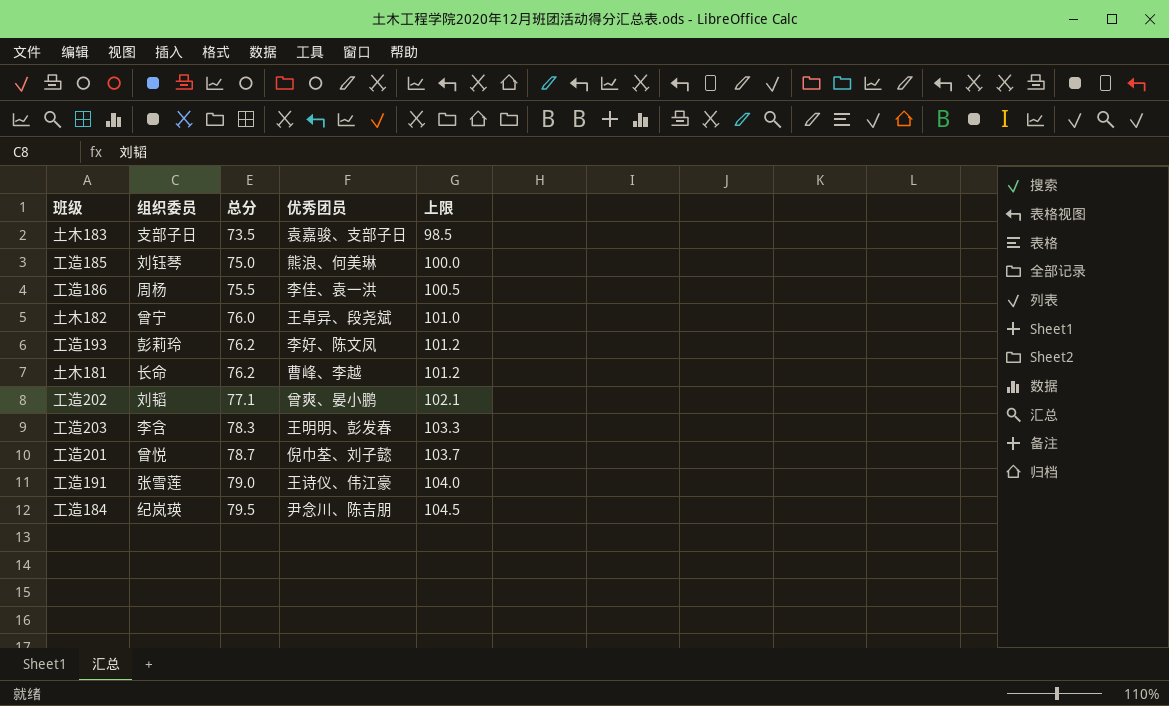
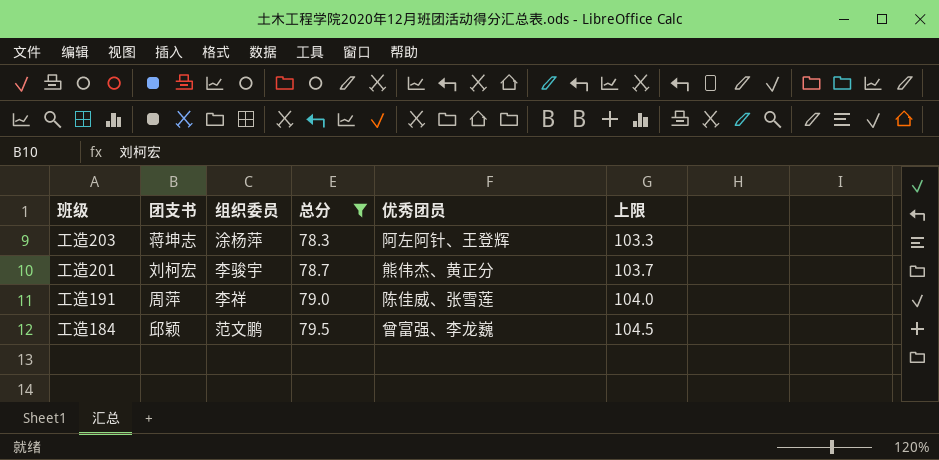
filter: none -> 总分 >= 78.3
column 团支书 | position: none -> 2
工造203 | 组织委员: 李含 -> 涂杨萍
工造203 | 优秀团员: 王明明、彭发春 -> 阿左阿针、王登辉
工造201 | 组织委员: 曾悦 -> 李骏宇
工造201 | 优秀团员: 倪巾荃、刘子懿 -> 熊伟杰、黄正分
工造191 | 组织委员: 张雪莲 -> 李祥
工造191 | 优秀团员: 王诗仪、伟江豪 -> 陈佳威、张雪莲
工造184 | 组织委员: 纪岚瑛 -> 范文鹏
工造184 | 优秀团员: 尹念川、陈吉朋 -> 曾富强、李龙巍

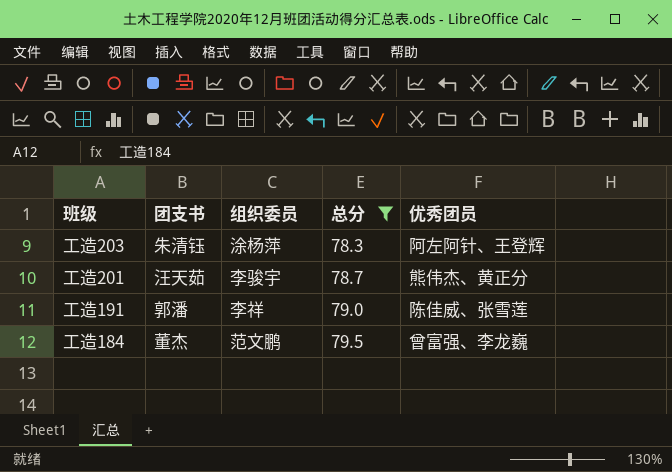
column 上限 | formula: [总分] + 25 -> none
工造203 | 团支书: 蒋坤志 -> 朱清钰
工造201 | 团支书: 刘柯宏 -> 汪天茹
工造191 | 团支书: 周萍 -> 郭潘
工造184 | 团支书: 邱颖 -> 董杰

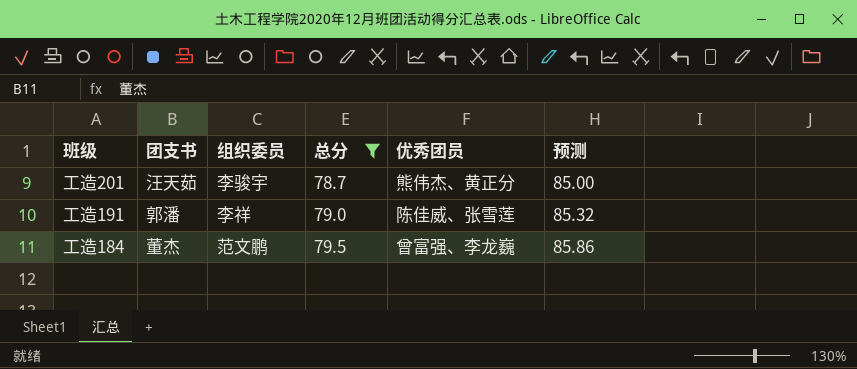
column 预测 | formula: none -> [总分] * 1.08
row 工造203: 朱清钰 | 涂杨萍 | 78.3 | 阿左阿针、王登辉 -> none

